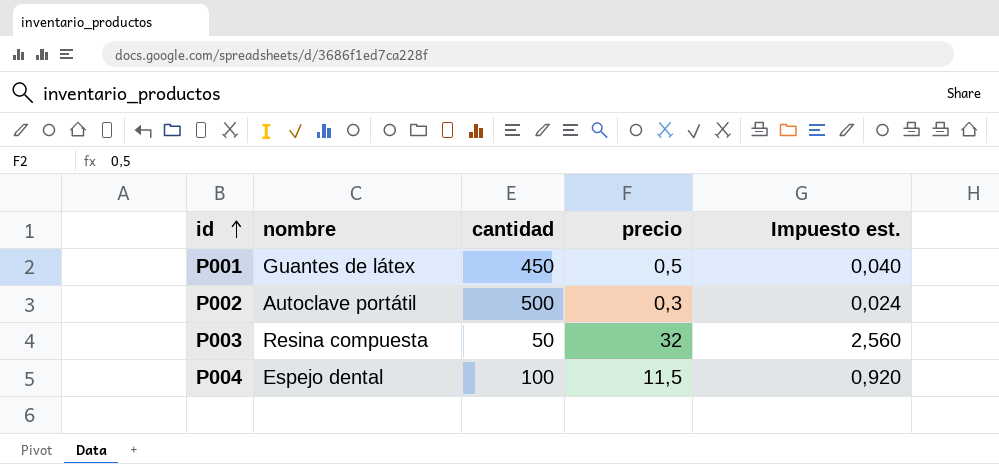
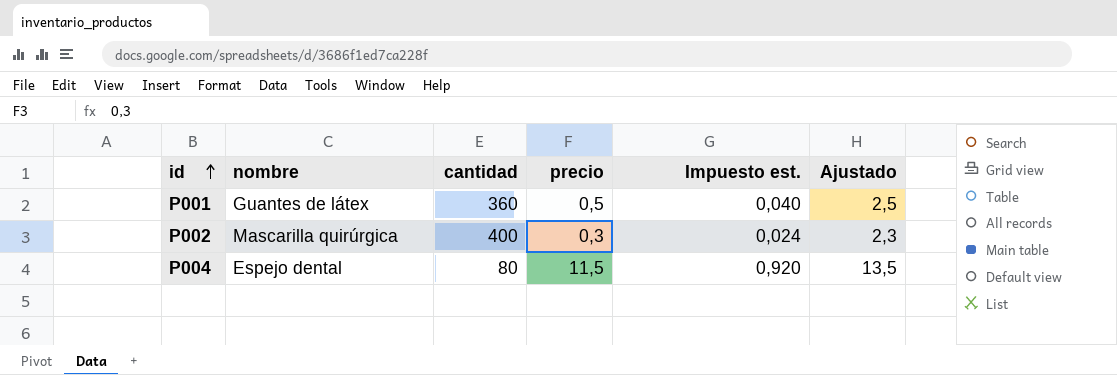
column Ajustado | formula: none -> [precio] + 2
row P003: Resina compuesta | 50 | 32 | 2,560 -> none
P001 | cantidad: 450 -> 360
P002 | nombre: Autoclave portátil -> Mascarilla quirúrgica
P002 | cantidad: 500 -> 400
P004 | cantidad: 100 -> 80

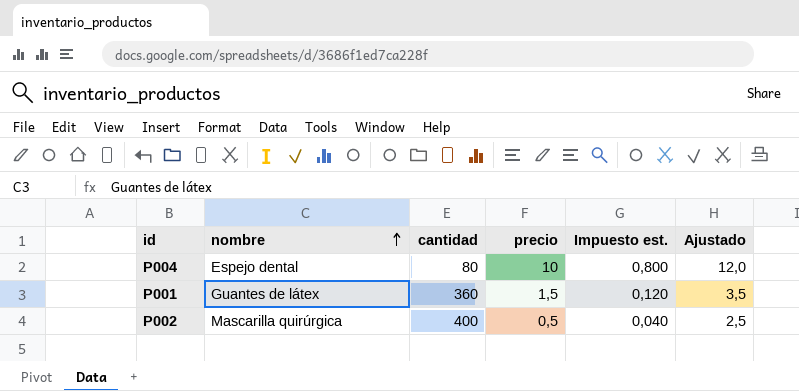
row order: id ascending -> nombre ascending
P004 | precio: 11,5 -> 10
P004 | Impuesto est.: 0,920 -> 0,800
P004 | Ajustado: 13,5 -> 12,0
P001 | precio: 0,5 -> 1,5
P001 | Impuesto est.: 0,040 -> 0,120
P001 | Ajustado: 2,5 -> 3,5
P002 | precio: 0,3 -> 0,5
P002 | Impuesto est.: 0,024 -> 0,040
P002 | Ajustado: 2,3 -> 2,5

